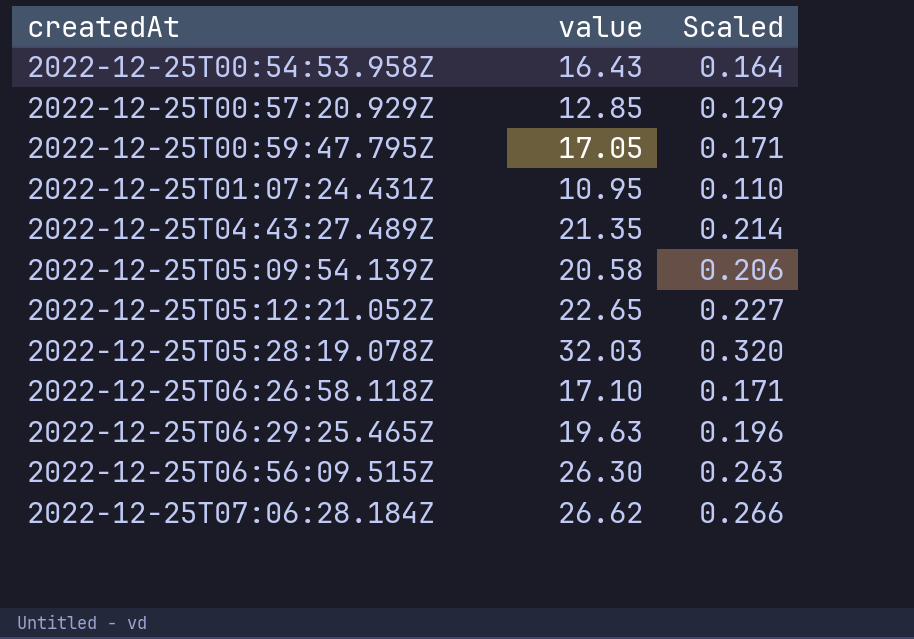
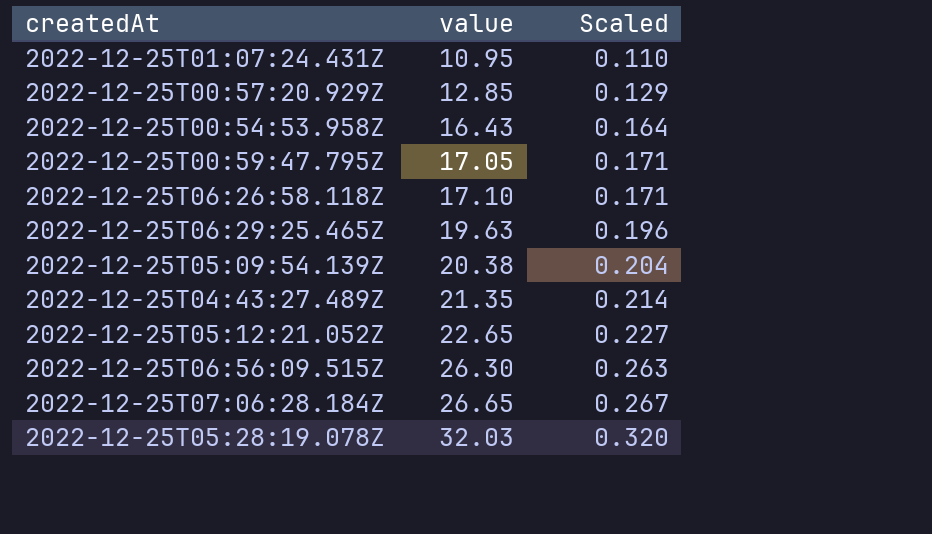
row order: createdAt ascending -> value ascending
2022-12-25T05:09:54.139Z | value: 20.58 -> 20.38
2022-12-25T05:09:54.139Z | Scaled: 0.206 -> 0.204
2022-12-25T07:06:28.184Z | value: 26.62 -> 26.65
2022-12-25T07:06:28.184Z | Scaled: 0.266 -> 0.267

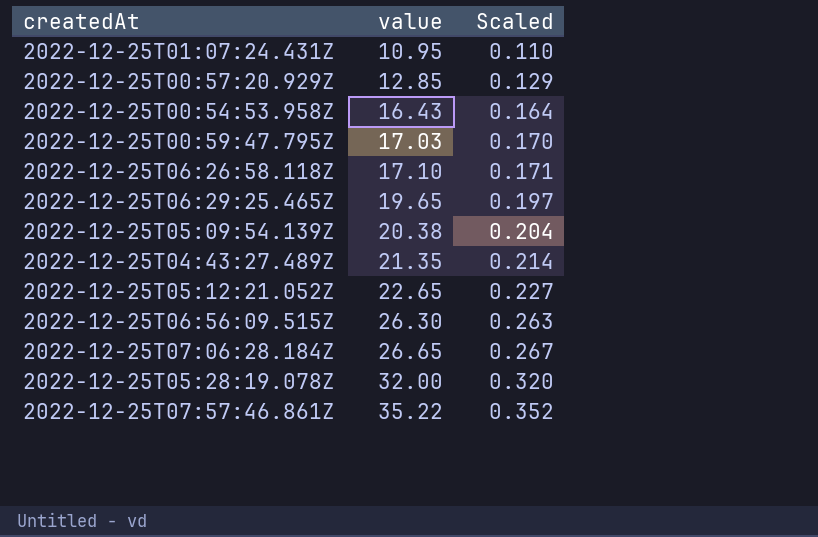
2022-12-25T00:59:47.795Z | value: 17.05 -> 17.03
2022-12-25T00:59:47.795Z | Scaled: 0.171 -> 0.170
2022-12-25T06:29:25.465Z | value: 19.63 -> 19.65
2022-12-25T06:29:25.465Z | Scaled: 0.196 -> 0.197
2022-12-25T05:28:19.078Z | value: 32.03 -> 32.00
row 2022-12-25T07:57:46.861Z: none -> 35.22 | 0.352

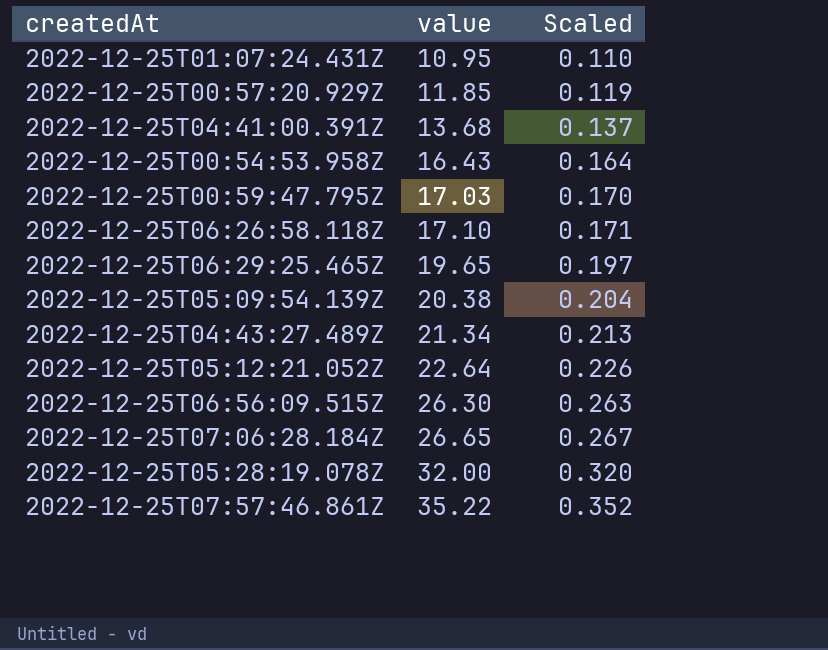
2022-12-25T00:57:20.929Z | value: 12.85 -> 11.85
2022-12-25T00:57:20.929Z | Scaled: 0.129 -> 0.119
row 2022-12-25T04:41:00.391Z: none -> 13.68 | 0.137
2022-12-25T04:43:27.489Z | value: 21.35 -> 21.34
2022-12-25T04:43:27.489Z | Scaled: 0.214 -> 0.213
2022-12-25T05:12:21.052Z | value: 22.65 -> 22.64
2022-12-25T05:12:21.052Z | Scaled: 0.227 -> 0.226

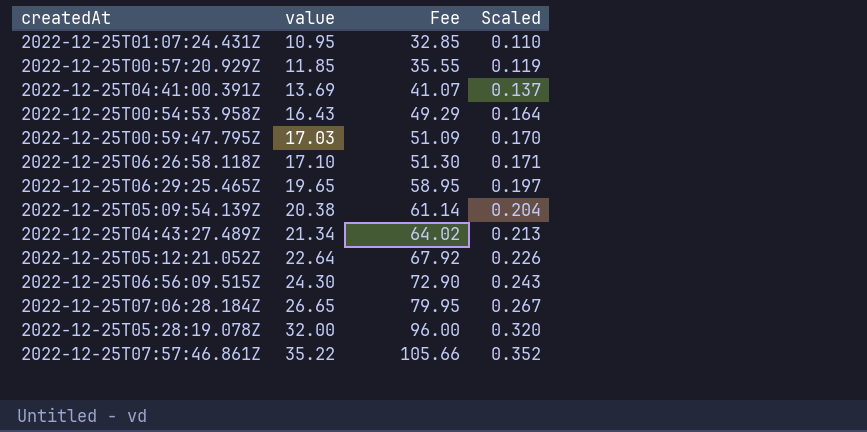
column Fee | formula: none -> [value] * 3
2022-12-25T04:41:00.391Z | value: 13.68 -> 13.69
2022-12-25T06:56:09.515Z | value: 26.30 -> 24.30
2022-12-25T06:56:09.515Z | Scaled: 0.263 -> 0.243

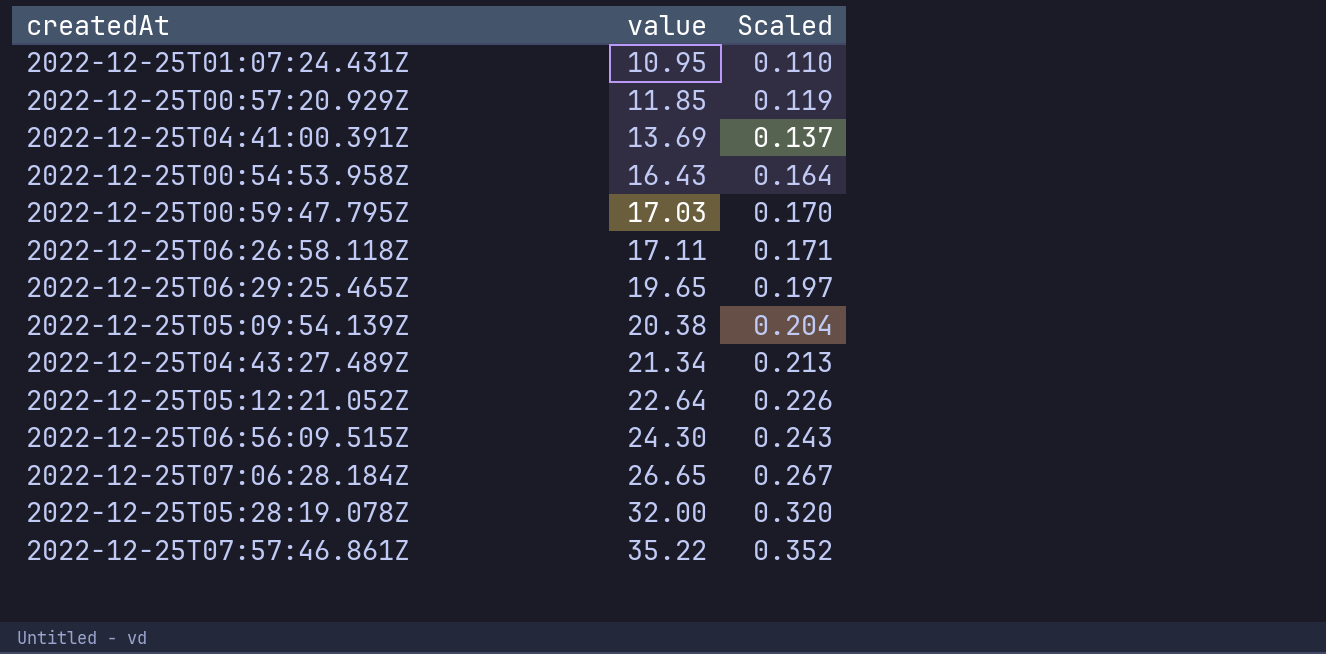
column Fee | formula: [value] * 3 -> none
2022-12-25T06:26:58.118Z | value: 17.10 -> 17.11

